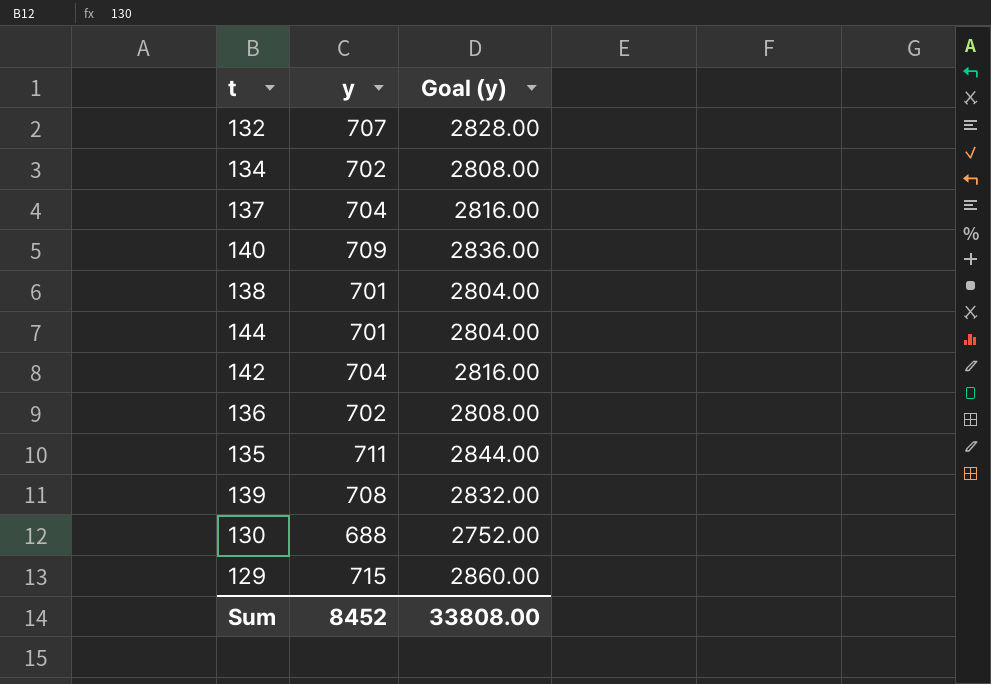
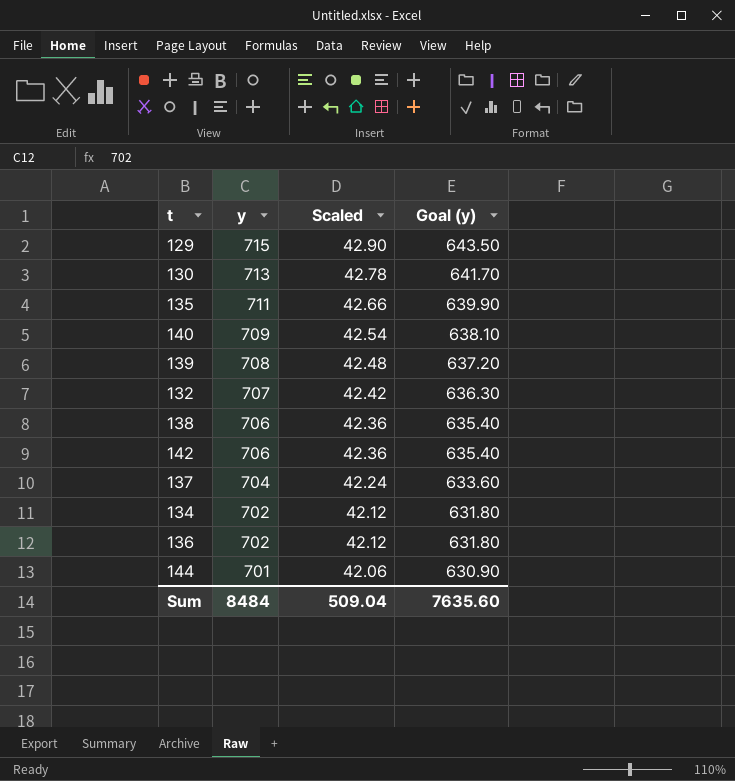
row order: none -> y descending
column Scaled | formula: none -> [y] * 0.06
column Goal (y) | formula: [y] * 4 -> [y] * 0.9
130 | y: 688 -> 713
138 | y: 701 -> 706
142 | y: 704 -> 706
Sum | y: 8452 -> 8484
Sum | Goal (y): 33808.00 -> 7635.60

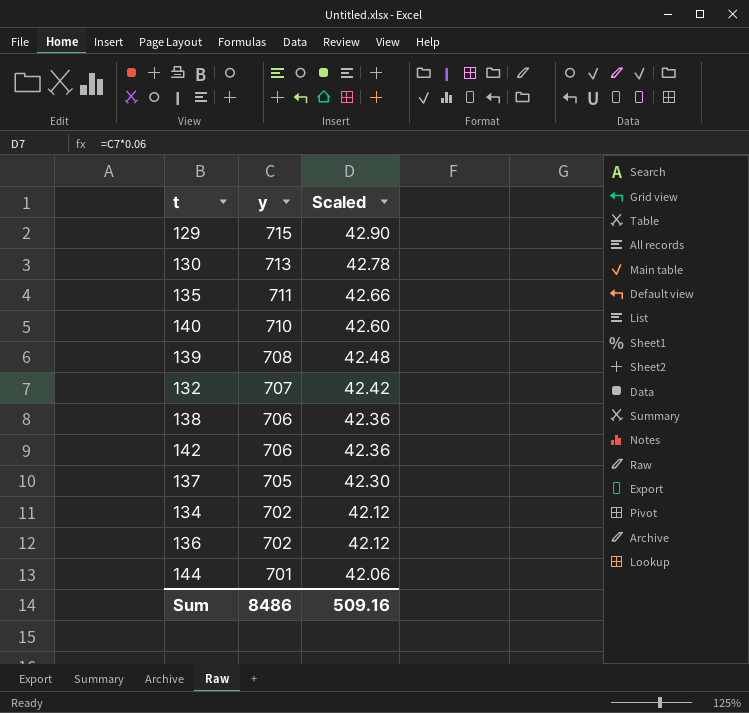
column Goal (y) | formula: [y] * 0.9 -> none
140 | y: 709 -> 710
140 | Scaled: 42.54 -> 42.60
137 | y: 704 -> 705
137 | Scaled: 42.24 -> 42.30
Sum | y: 8484 -> 8486
Sum | Scaled: 509.04 -> 509.16

